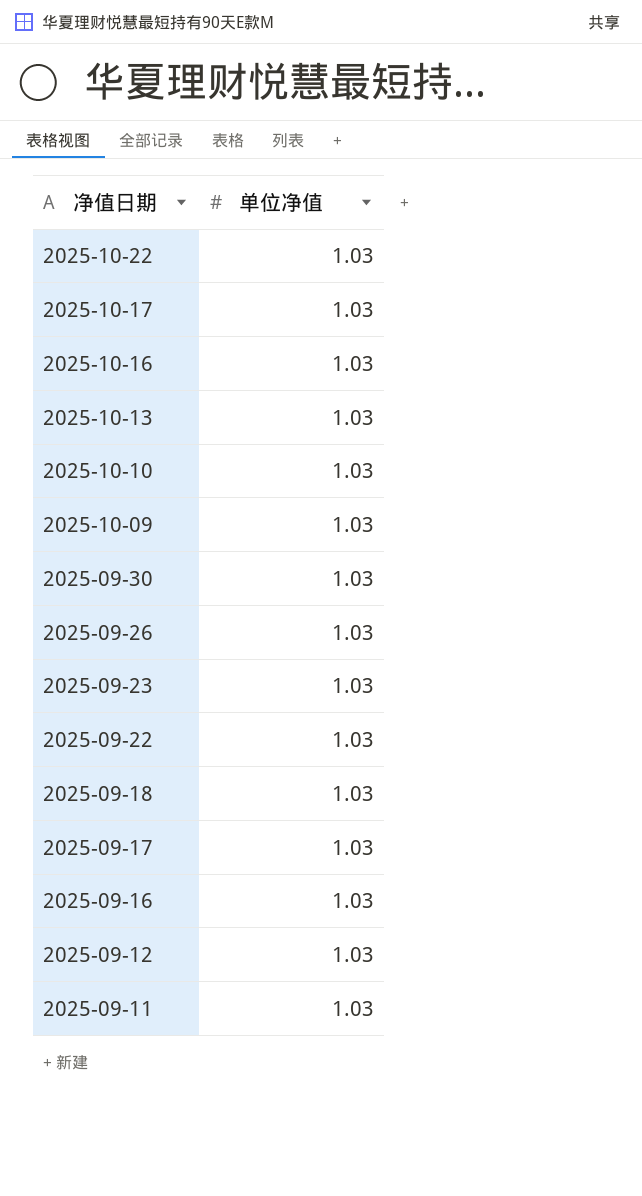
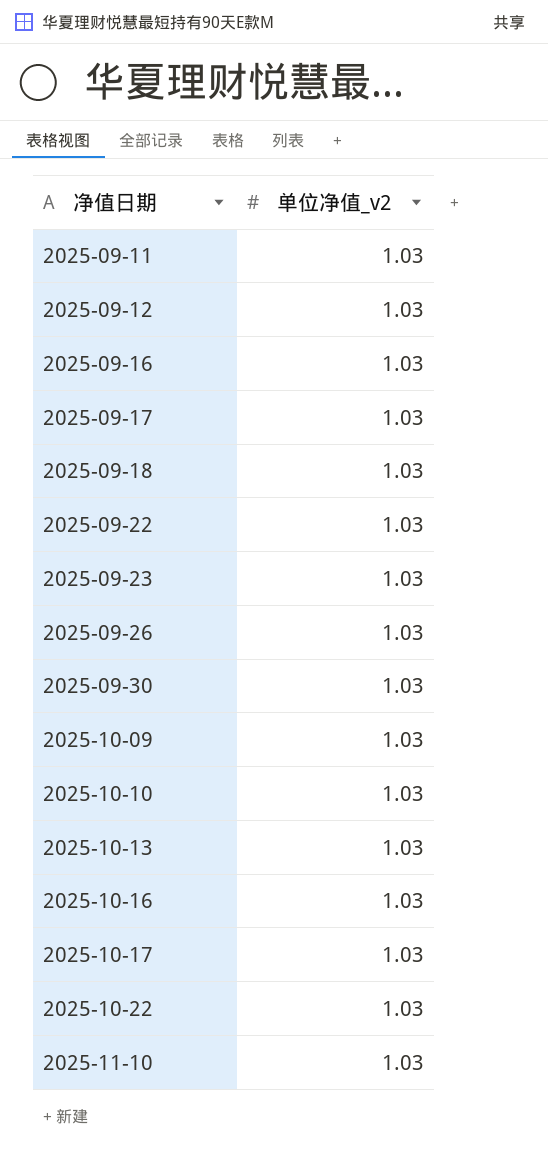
row order: 净值日期 descending -> 净值日期 ascending
column name: 单位净值 -> 单位净值_v2
row 2025-11-10: none -> 1.03

